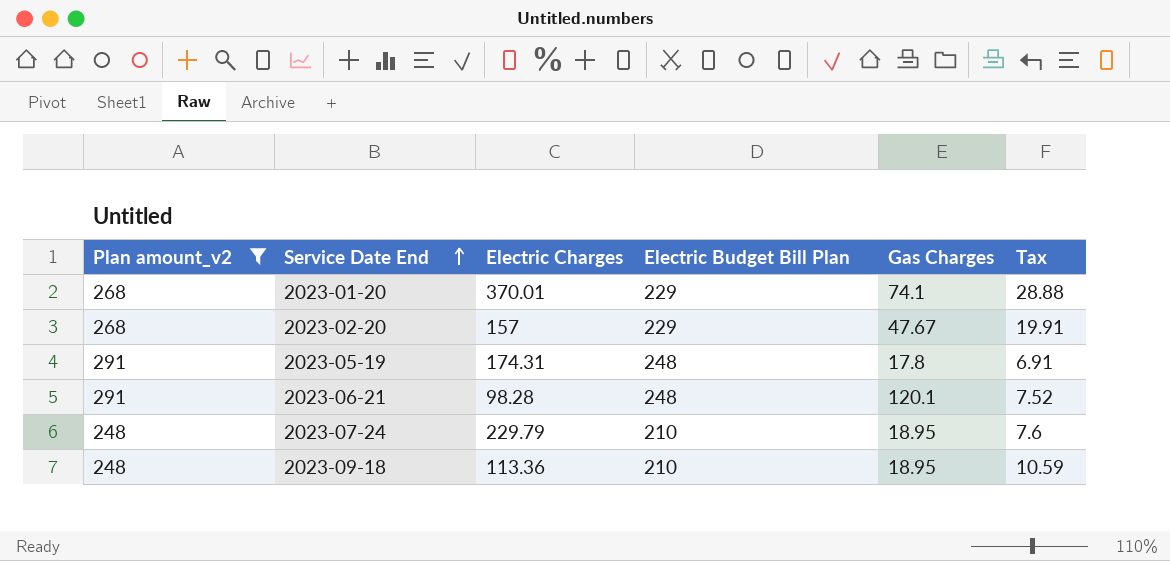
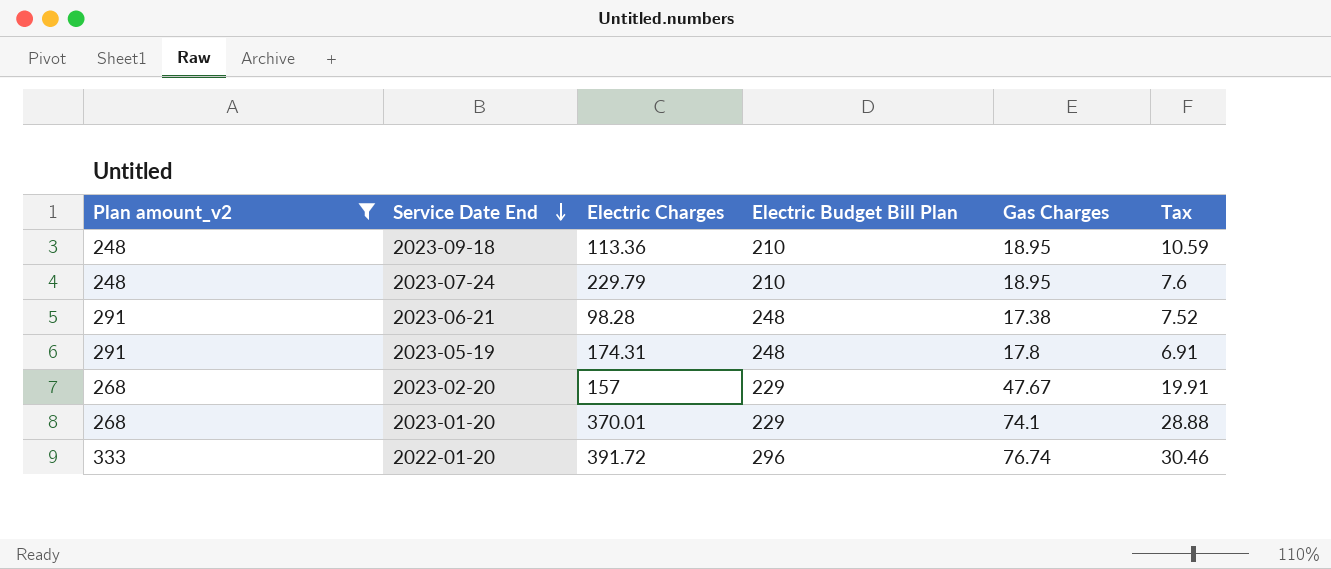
row order: Service Date End ascending -> Service Date End descending
2023-06-21 | Gas Charges: 120.1 -> 17.38
row 2022-01-20: none -> 333 | 391.72 | 296 | 76.74 | 30.46

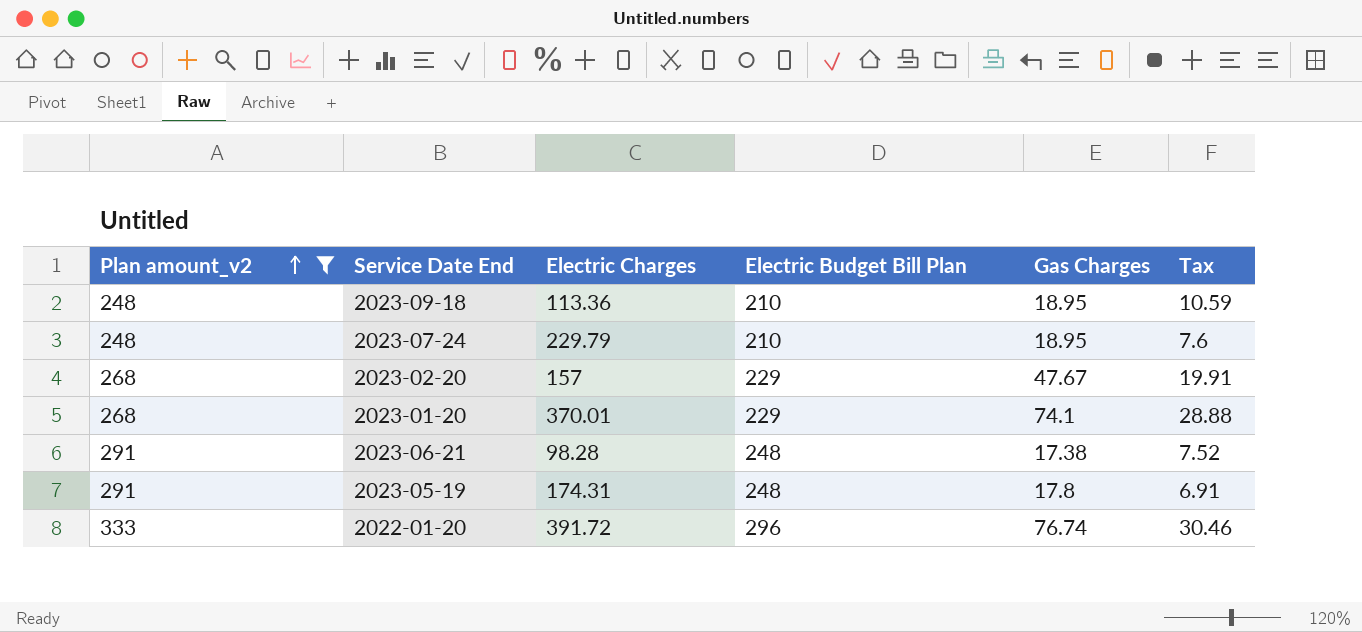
row order: Service Date End descending -> Plan amount_v2 ascending

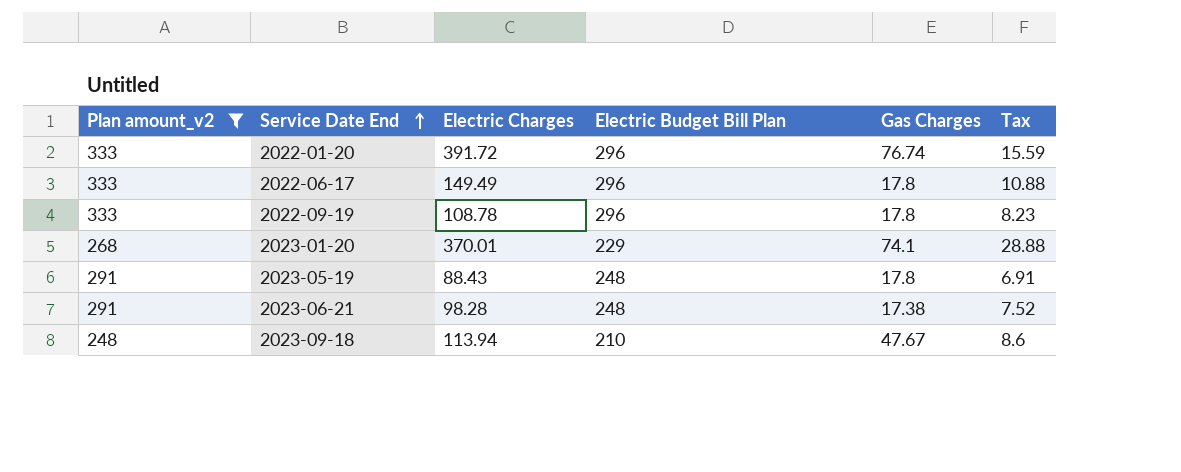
row order: Plan amount_v2 ascending -> Service Date End ascending
row 2023-07-24: 248 | 229.79 | 210 | 18.95 | 7.6 -> none
row 2023-02-20: 268 | 157 | 229 | 47.67 | 19.91 -> none
2022-01-20 | Tax: 30.46 -> 15.59
row 2022-06-17: none -> 333 | 149.49 | 296 | 17.8 | 10.88
row 2022-09-19: none -> 333 | 108.78 | 296 | 17.8 | 8.23
2023-05-19 | Electric Charges: 174.31 -> 88.43
2023-09-18 | Electric Charges: 113.36 -> 113.94
2023-09-18 | Gas Charges: 18.95 -> 47.67
2023-09-18 | Tax: 10.59 -> 8.6

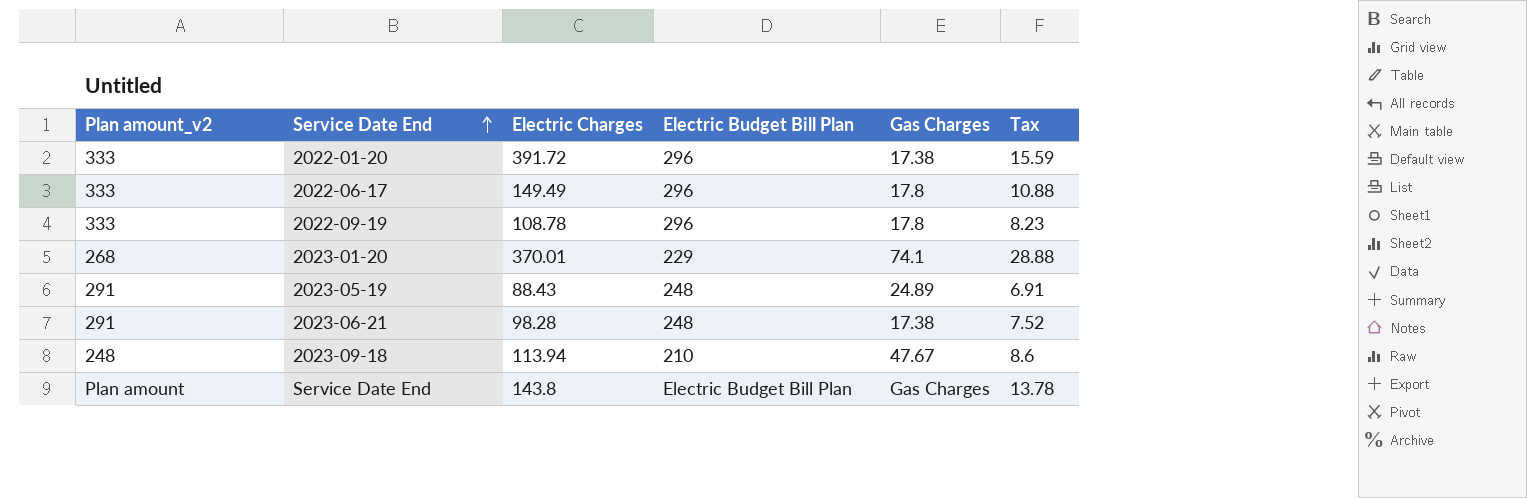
filter: Plan amount_v2 != Plan amount -> none
2022-01-20 | Gas Charges: 76.74 -> 17.38
2023-05-19 | Gas Charges: 17.8 -> 24.89

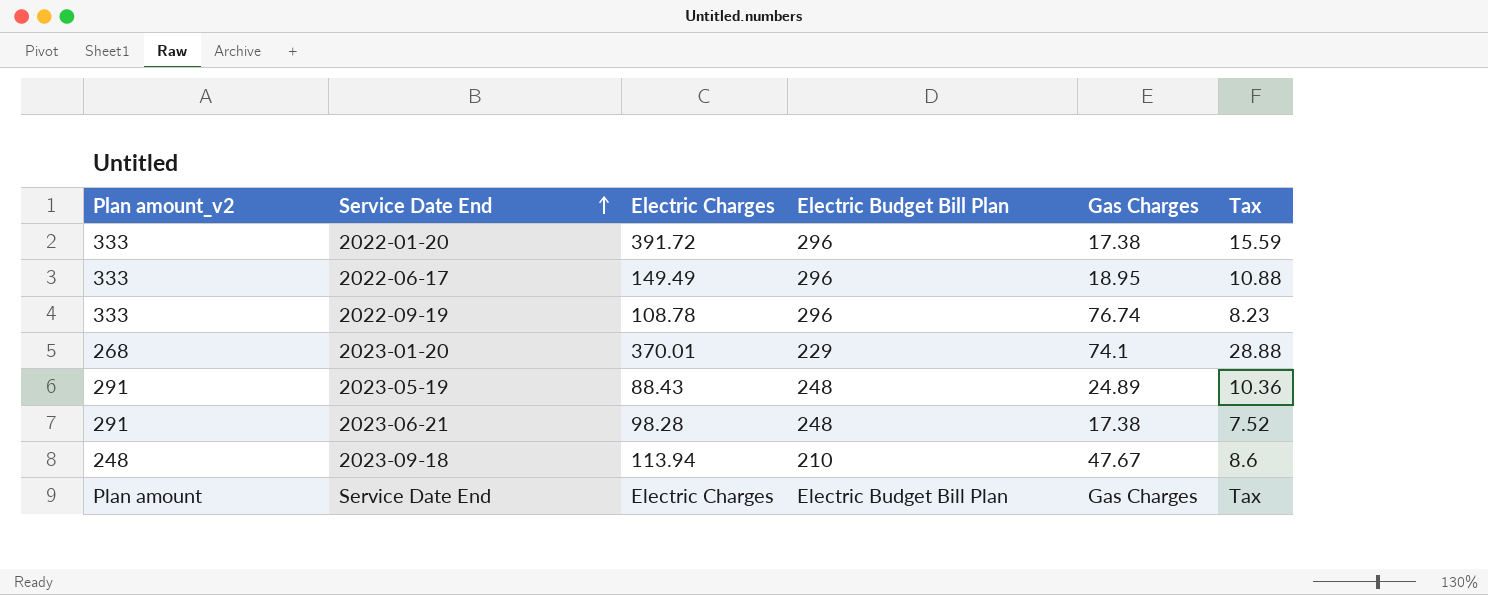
2022-06-17 | Gas Charges: 17.8 -> 18.95
2022-09-19 | Gas Charges: 17.8 -> 76.74
2023-05-19 | Tax: 6.91 -> 10.36
Service Date End | Electric Charges: 143.8 -> Electric Charges
Service Date End | Tax: 13.78 -> Tax

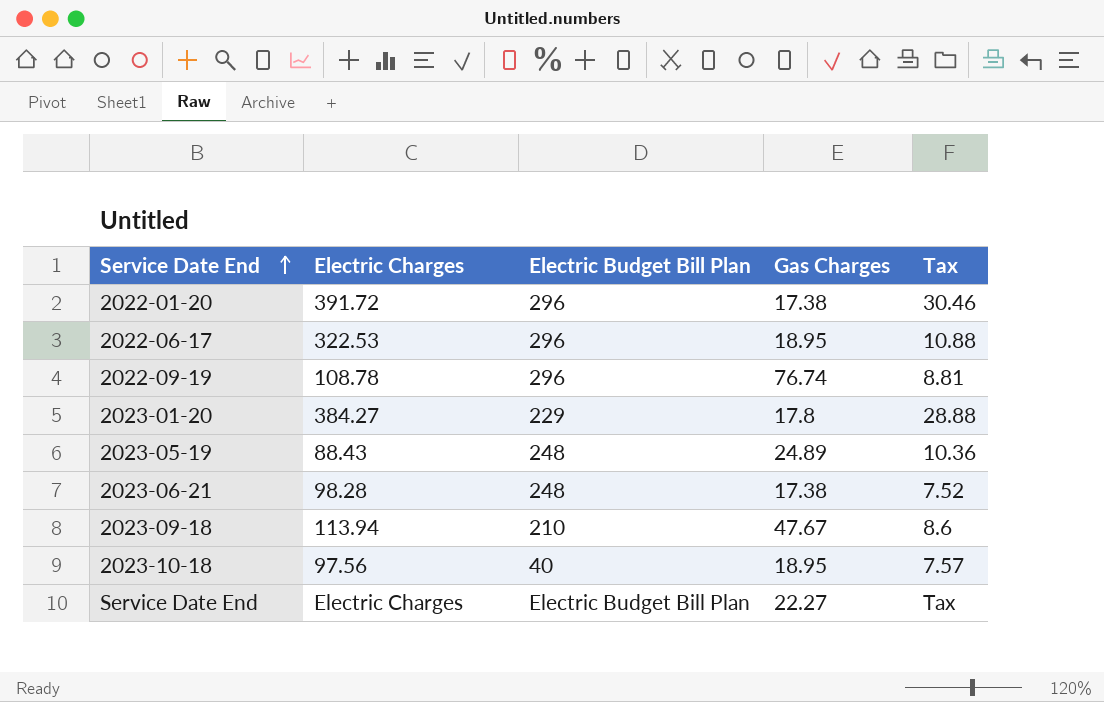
column Plan amount_v2 | position: 1 -> none
2022-01-20 | Tax: 15.59 -> 30.46
2022-06-17 | Electric Charges: 149.49 -> 322.53
2022-09-19 | Tax: 8.23 -> 8.81
2023-01-20 | Electric Charges: 370.01 -> 384.27
2023-01-20 | Gas Charges: 74.1 -> 17.8
row 2023-10-18: none -> 97.56 | 40 | 18.95 | 7.57
Service Date End | Gas Charges: Gas Charges -> 22.27

